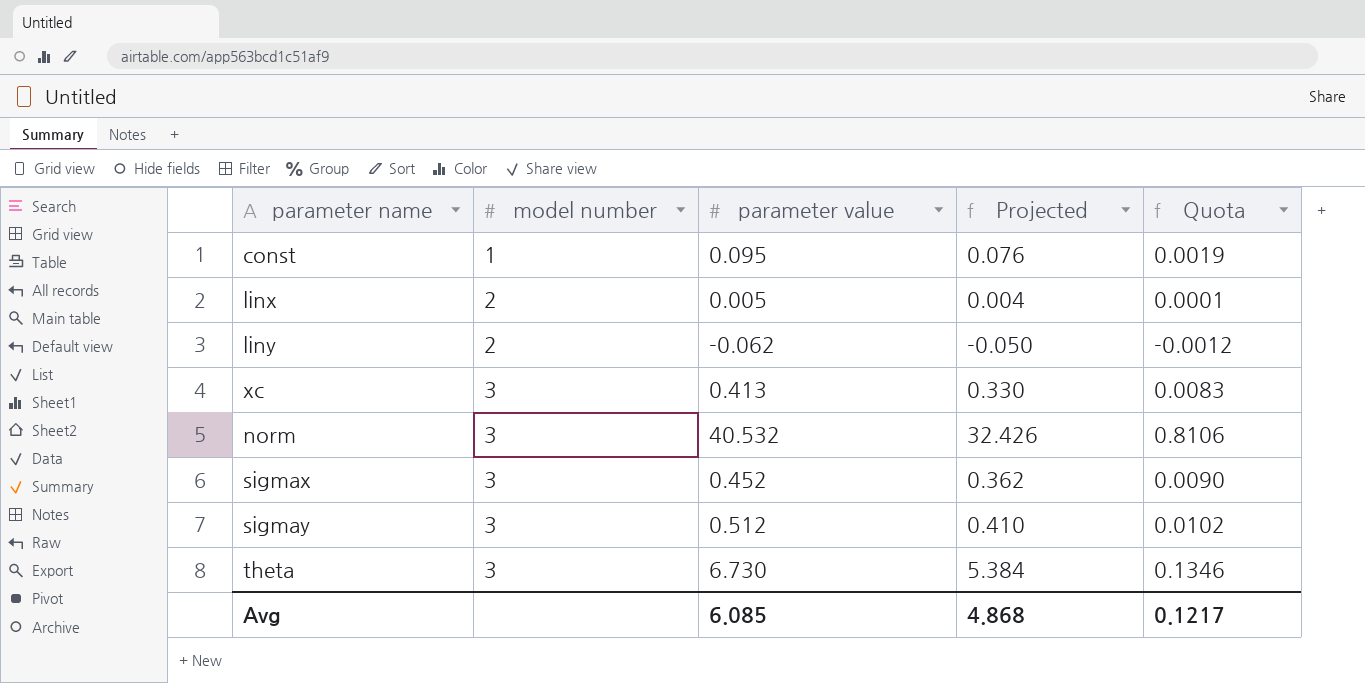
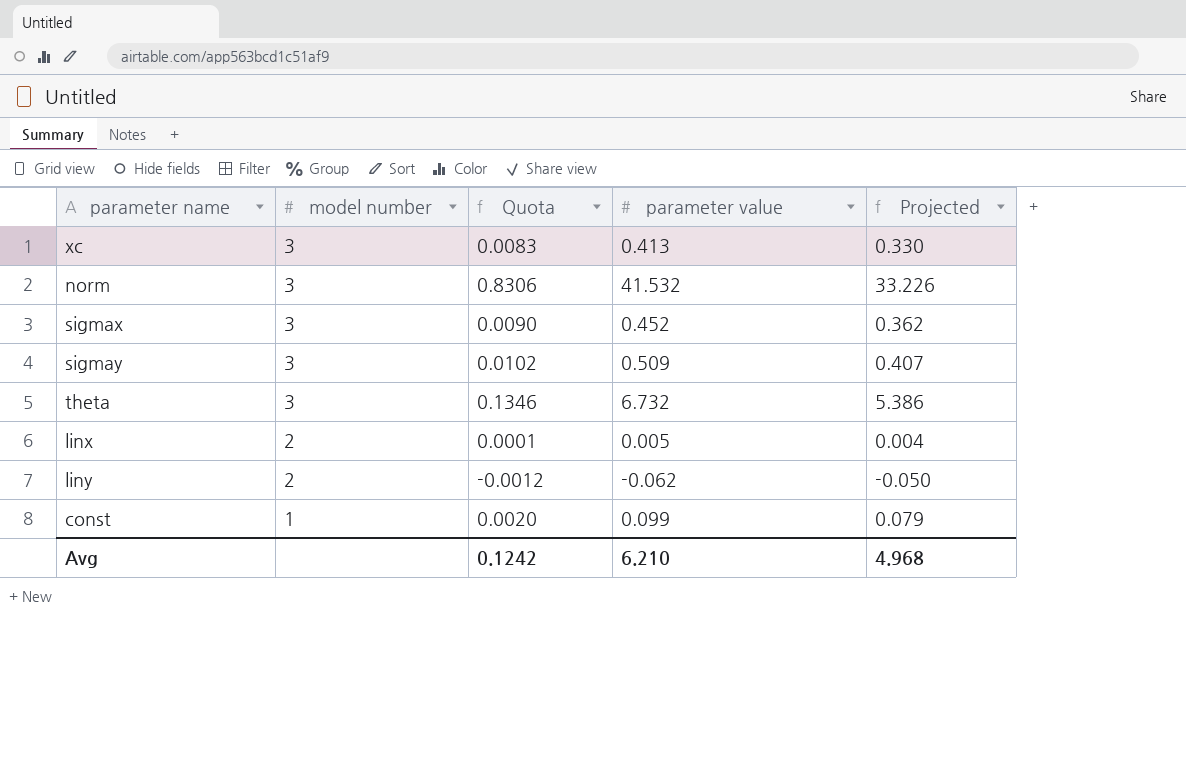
row order: model number ascending -> model number descending
column Quota | position: 5 -> 3
norm | Quota: 0.8106 -> 0.8306
norm | parameter value: 40.532 -> 41.532
norm | Projected: 32.426 -> 33.226
sigmay | parameter value: 0.512 -> 0.509
sigmay | Projected: 0.410 -> 0.407
theta | parameter value: 6.730 -> 6.732
theta | Projected: 5.384 -> 5.386
const | Quota: 0.0019 -> 0.0020
const | parameter value: 0.095 -> 0.099
const | Projected: 0.076 -> 0.079
Avg | Quota: 0.1217 -> 0.1242
Avg | parameter value: 6.085 -> 6.210
Avg | Projected: 4.868 -> 4.968

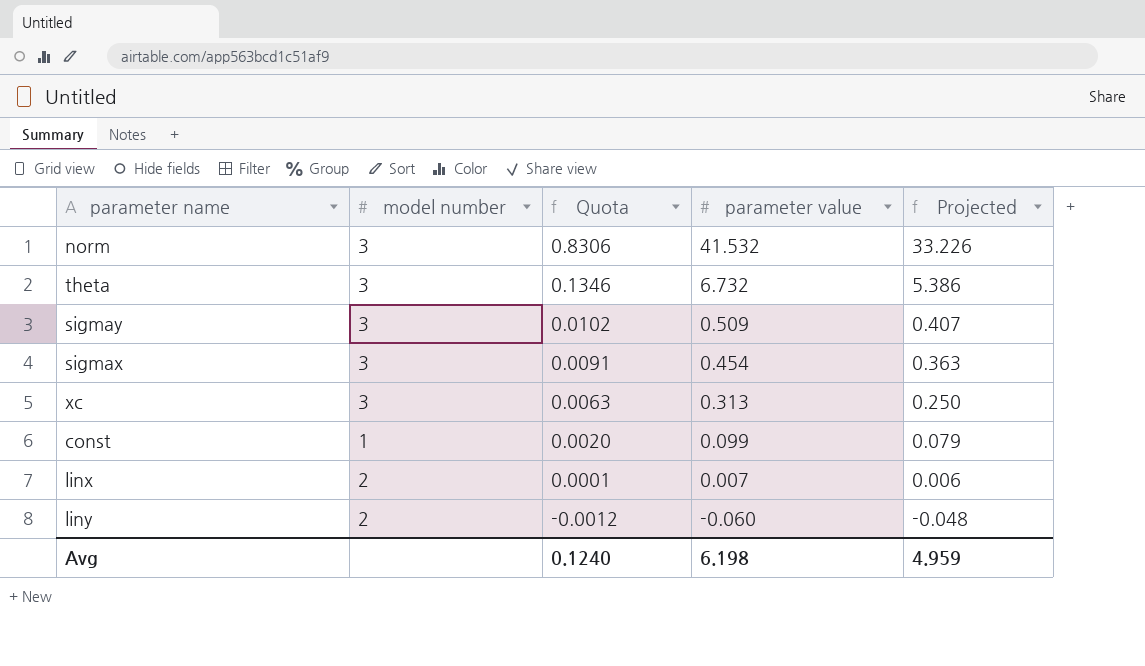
row order: model number descending -> Quota descending
sigmax | Quota: 0.0090 -> 0.0091
sigmax | parameter value: 0.452 -> 0.454
sigmax | Projected: 0.362 -> 0.363
xc | Quota: 0.0083 -> 0.0063
xc | parameter value: 0.413 -> 0.313
xc | Projected: 0.330 -> 0.250
linx | parameter value: 0.005 -> 0.007
linx | Projected: 0.004 -> 0.006
liny | parameter value: -0.062 -> -0.060
liny | Projected: -0.050 -> -0.048
Avg | Quota: 0.1242 -> 0.1240
Avg | parameter value: 6.210 -> 6.198
Avg | Projected: 4.968 -> 4.959

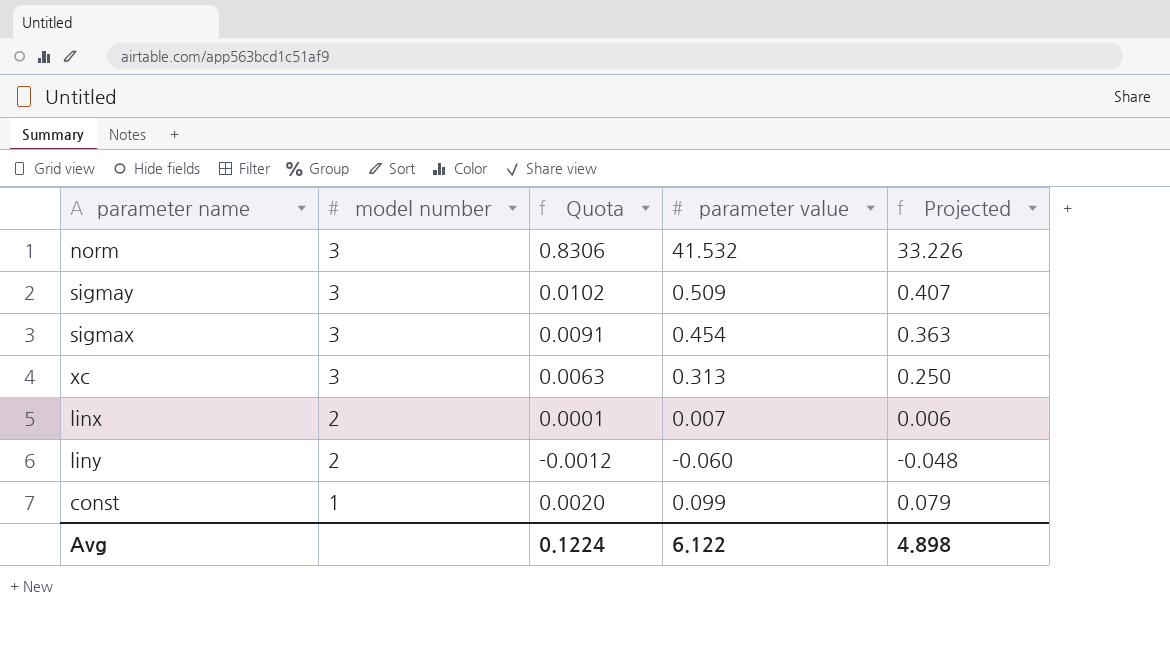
row order: Quota descending -> model number descending
row theta: 3 | 0.1346 | 6.732 | 5.386 -> none
Avg | Quota: 0.1240 -> 0.1224
Avg | parameter value: 6.198 -> 6.122
Avg | Projected: 4.959 -> 4.898

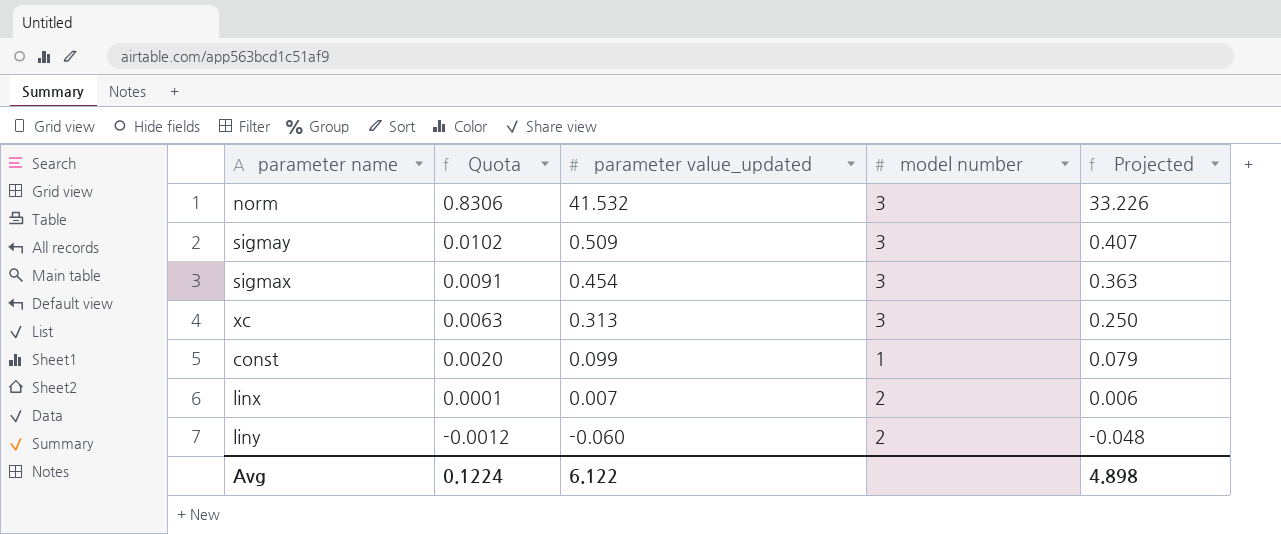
row order: model number descending -> Quota descending
column name: parameter value -> parameter value_updated
column model number | position: 2 -> 4

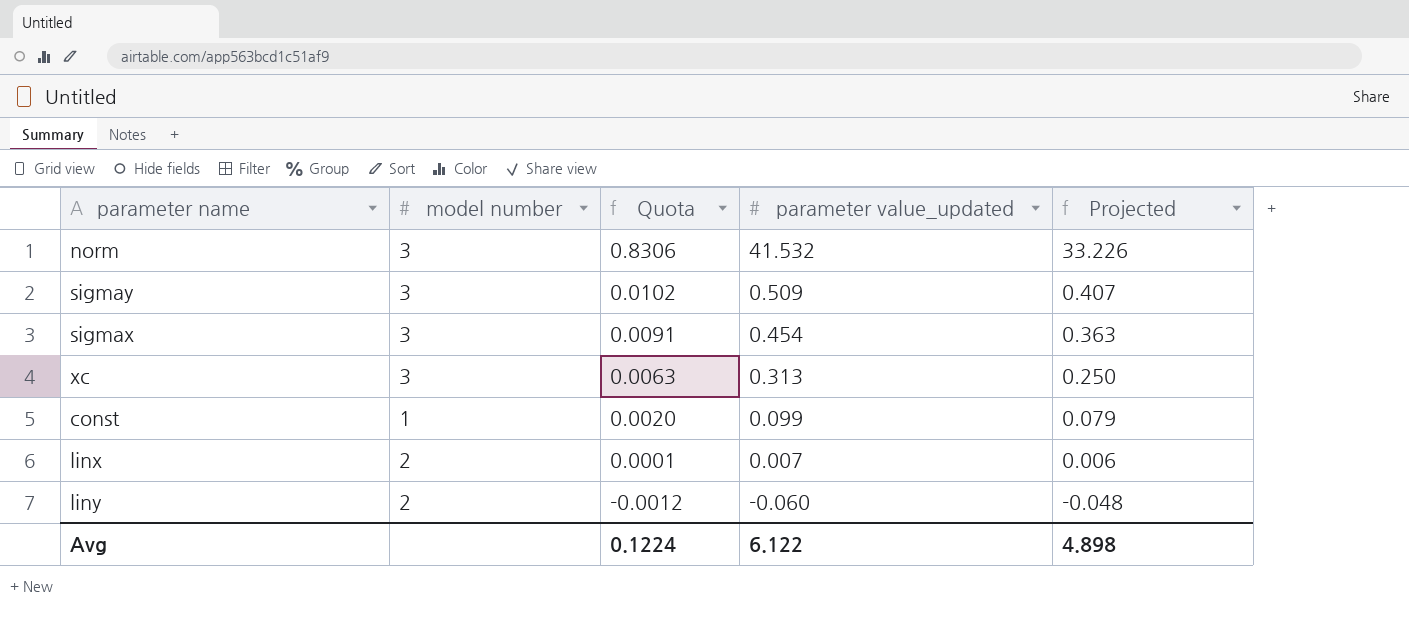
column model number | position: 4 -> 2

